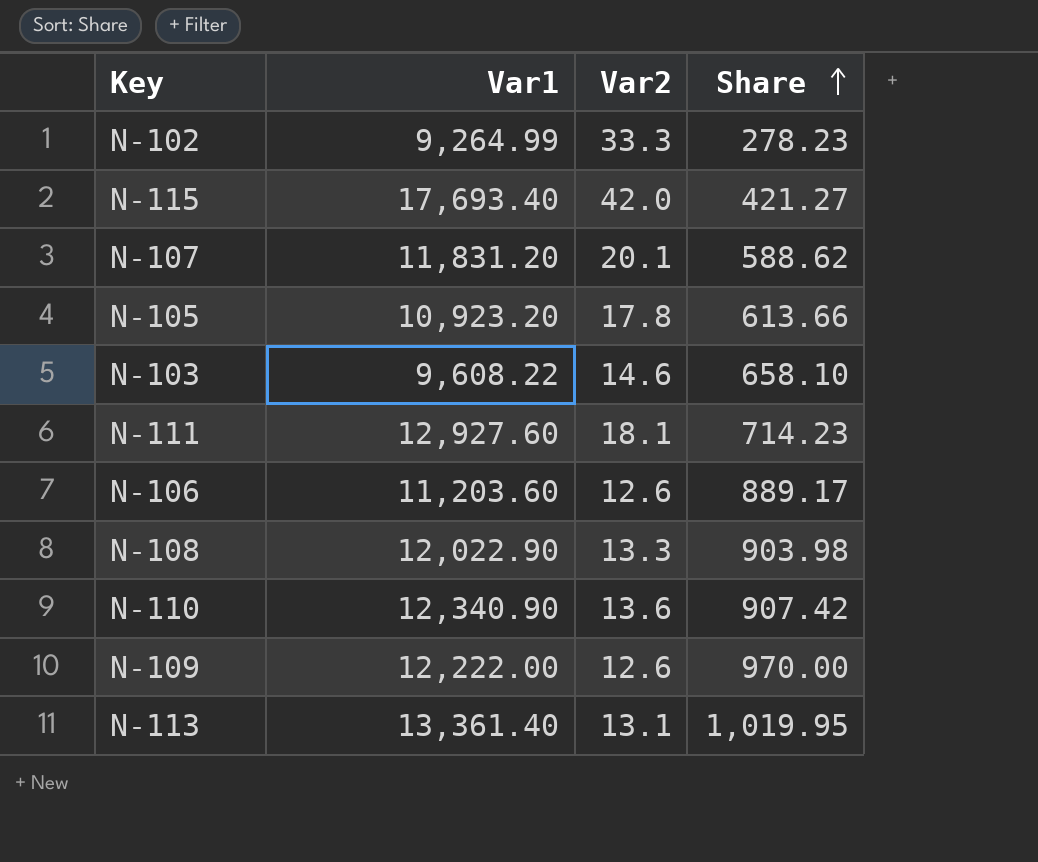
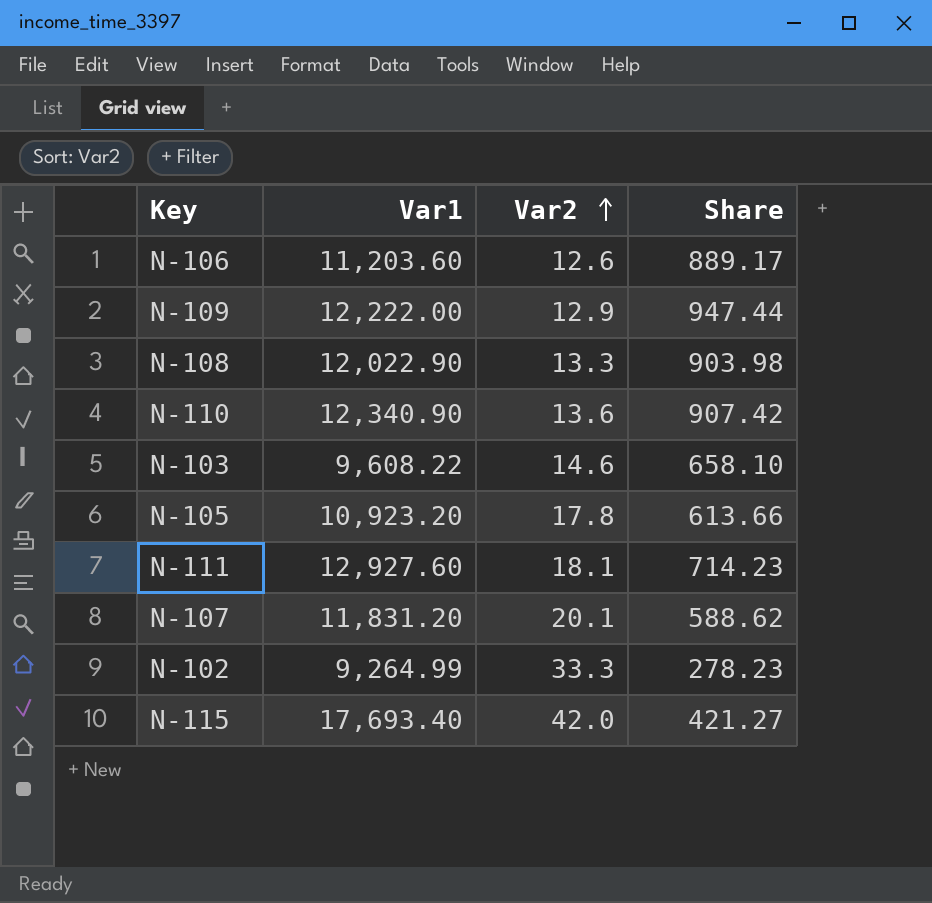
row order: Share ascending -> Var2 ascending
row N-113: 13,361.40 | 13.1 | 1,019.95 -> none
N-109 | Var2: 12.6 -> 12.9
N-109 | Share: 970.00 -> 947.44

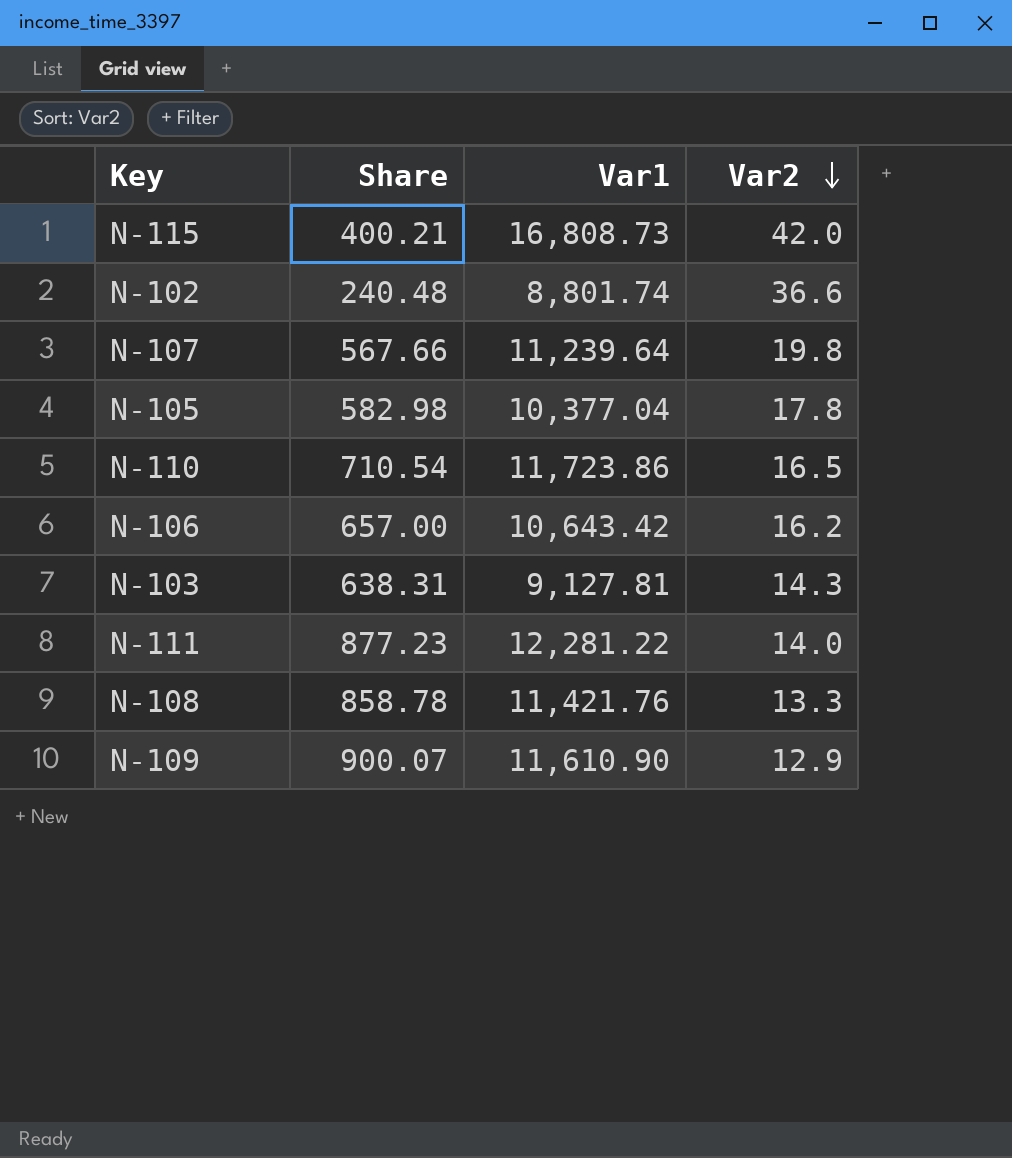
row order: Var2 ascending -> Var2 descending
column Share | position: 4 -> 2
N-115 | Share: 421.27 -> 400.21
N-115 | Var1: 17,693.40 -> 16,808.73
N-102 | Share: 278.23 -> 240.48
N-102 | Var1: 9,264.99 -> 8,801.74
N-102 | Var2: 33.3 -> 36.6
N-107 | Share: 588.62 -> 567.66
N-107 | Var1: 11,831.20 -> 11,239.64
N-107 | Var2: 20.1 -> 19.8
N-105 | Share: 613.66 -> 582.98
N-105 | Var1: 10,923.20 -> 10,377.04
N-110 | Share: 907.42 -> 710.54
N-110 | Var1: 12,340.90 -> 11,723.86
N-110 | Var2: 13.6 -> 16.5
N-106 | Share: 889.17 -> 657.00
N-106 | Var1: 11,203.60 -> 10,643.42
N-106 | Var2: 12.6 -> 16.2
N-103 | Share: 658.10 -> 638.31
N-103 | Var1: 9,608.22 -> 9,127.81
N-103 | Var2: 14.6 -> 14.3
N-111 | Share: 714.23 -> 877.23
N-111 | Var1: 12,927.60 -> 12,281.22
N-111 | Var2: 18.1 -> 14.0
N-108 | Share: 903.98 -> 858.78
N-108 | Var1: 12,022.90 -> 11,421.76
N-109 | Share: 947.44 -> 900.07
N-109 | Var1: 12,222.00 -> 11,610.90

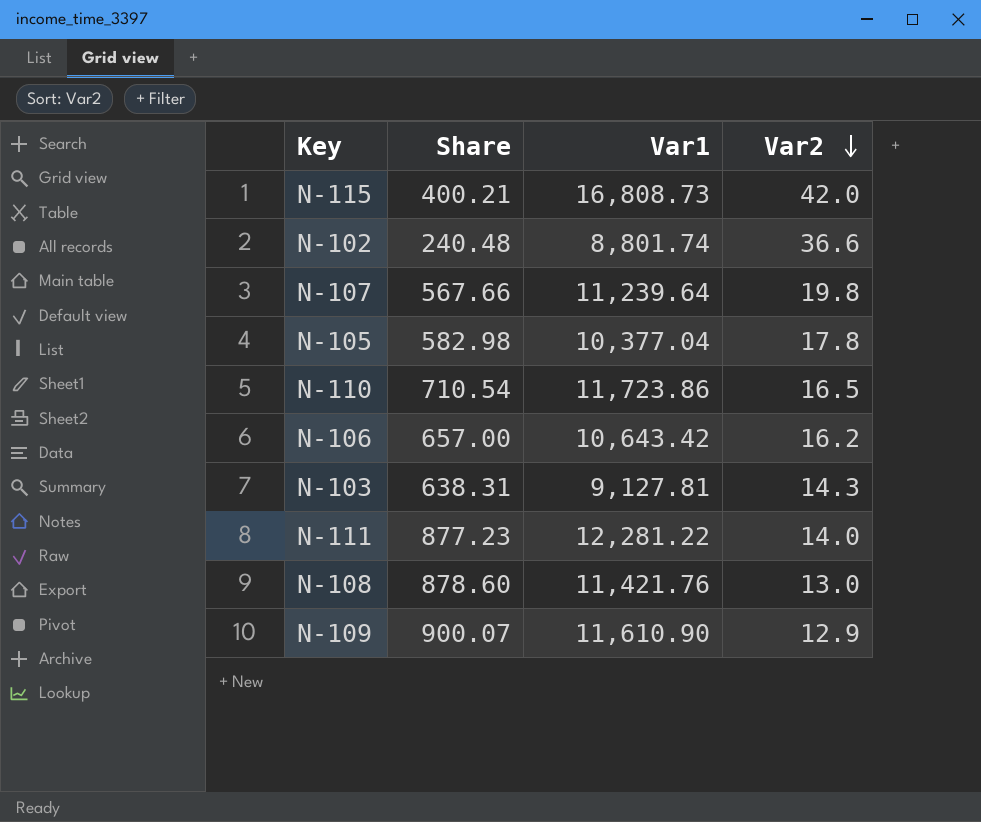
N-108 | Share: 858.78 -> 878.60
N-108 | Var2: 13.3 -> 13.0

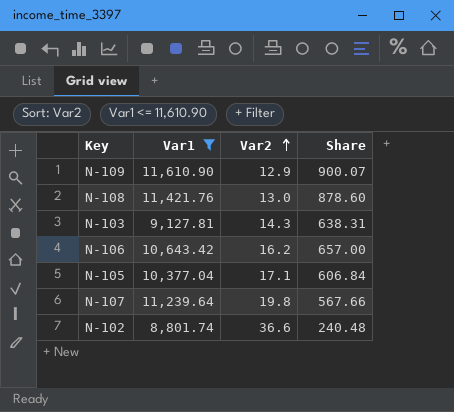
filter: none -> Var1 <= 11,610.90
row order: Var2 descending -> Var2 ascending
column Share | position: 2 -> 4
N-105 | Var2: 17.8 -> 17.1
N-105 | Share: 582.98 -> 606.84

